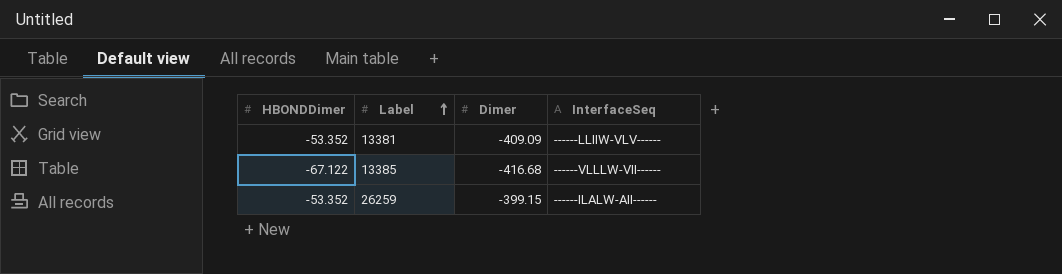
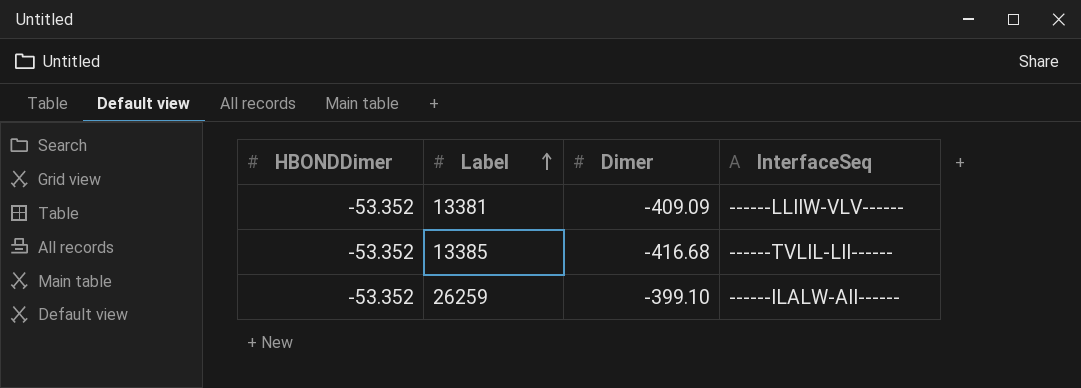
13385 | HBONDDimer: -67.122 -> -53.352
13385 | InterfaceSeq: ------VLLLW-VII------ -> ------TVLIL-LII------
26259 | Dimer: -399.15 -> -399.10

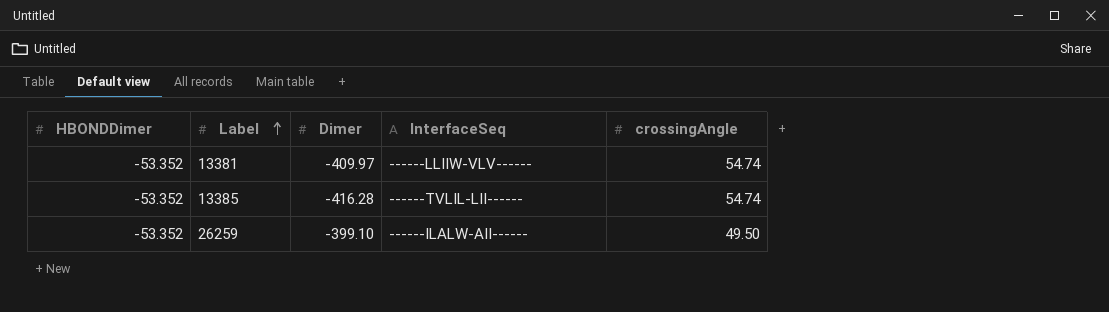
column crossingAngle | position: none -> 5
13381 | Dimer: -409.09 -> -409.97
13385 | Dimer: -416.68 -> -416.28

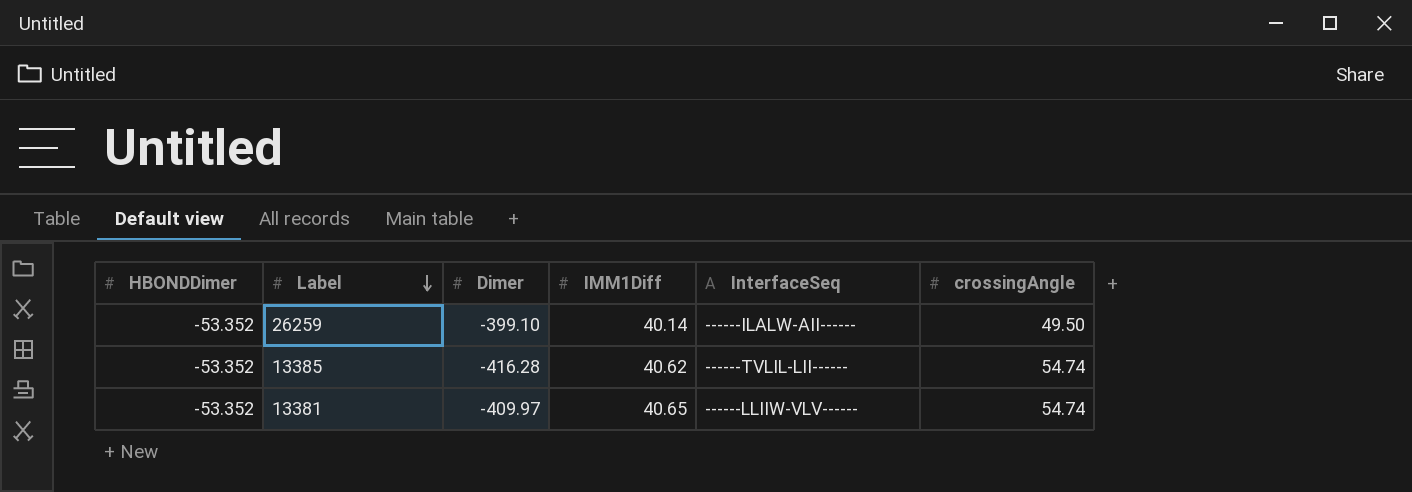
row order: Label ascending -> Label descending
column IMM1Diff | position: none -> 4

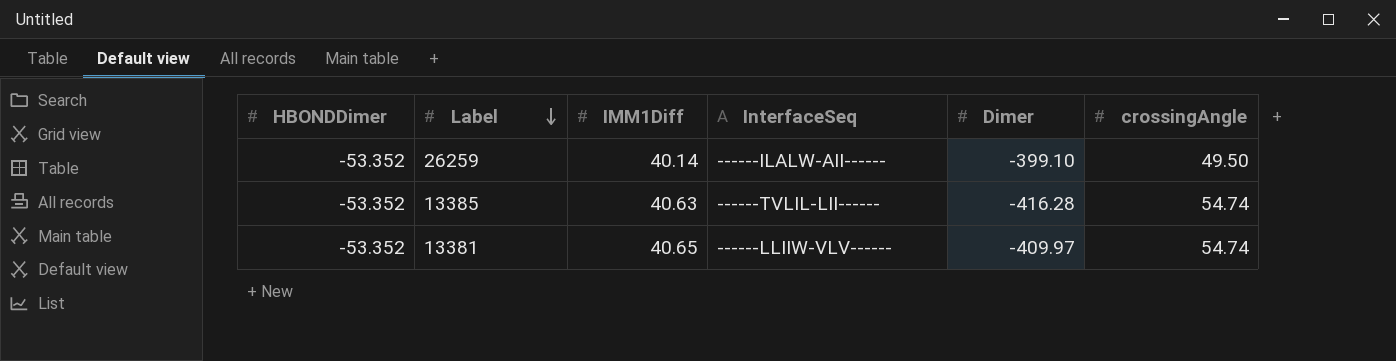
column Dimer | position: 3 -> 5
13385 | IMM1Diff: 40.62 -> 40.63

